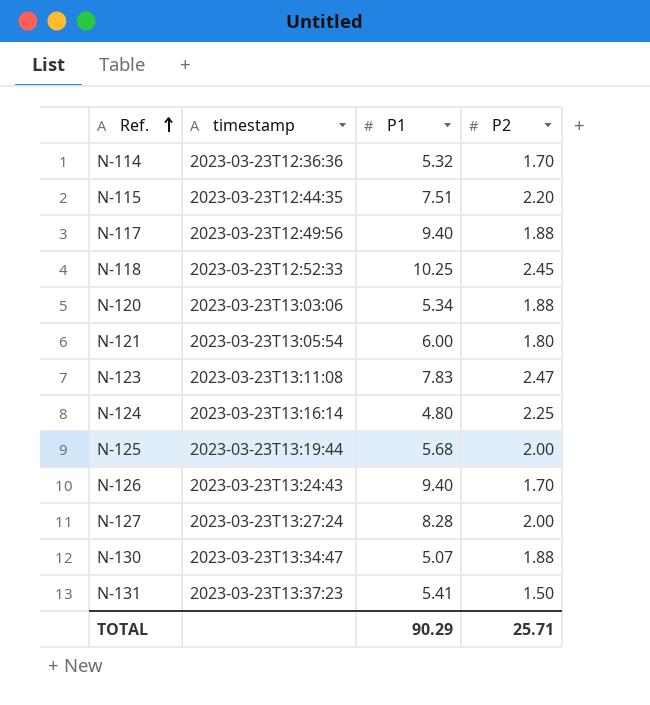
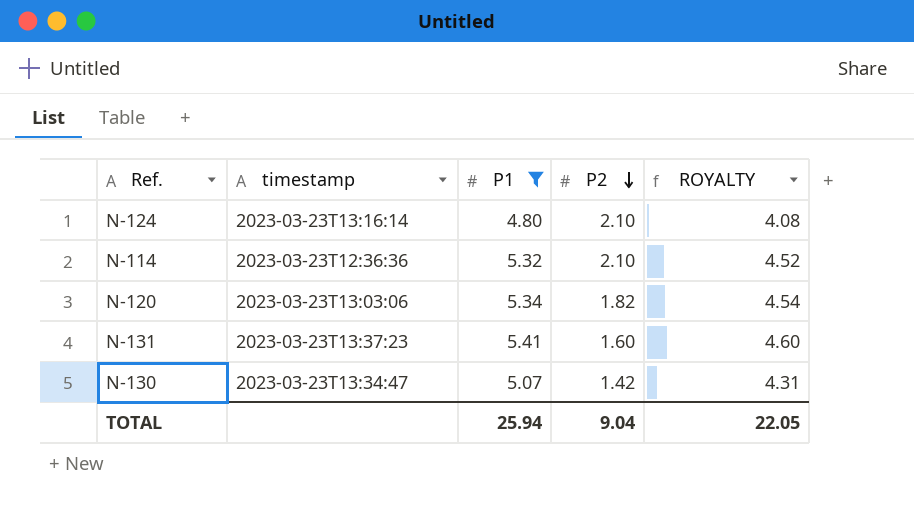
filter: none -> P1 <= 5.41
row order: Ref. ascending -> P2 descending
column ROYALTY | formula: none -> [P1] * 0.85
N-124 | P2: 2.25 -> 2.10
N-114 | P2: 1.70 -> 2.10
N-120 | P2: 1.88 -> 1.82
N-131 | P2: 1.50 -> 1.60
N-130 | P2: 1.88 -> 1.42
TOTAL | P1: 90.29 -> 25.94
TOTAL | P2: 25.71 -> 9.04

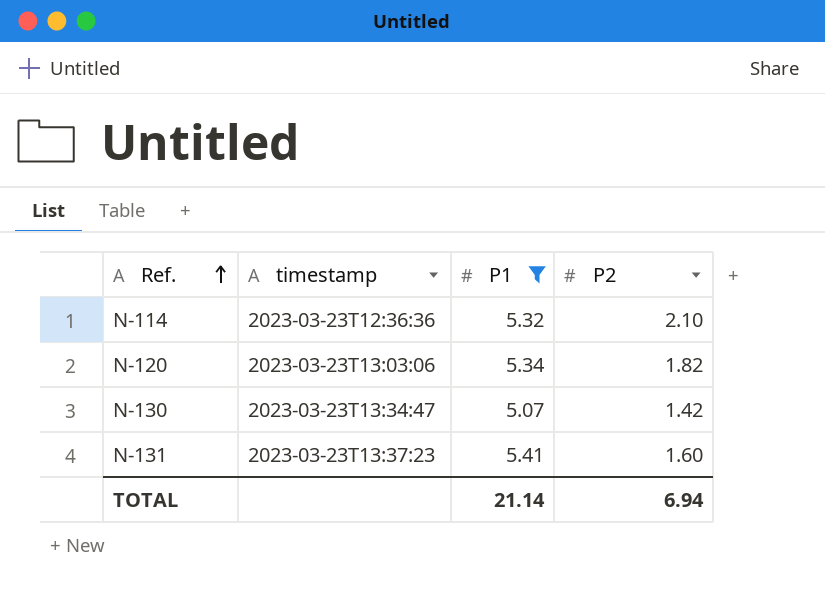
row order: P2 descending -> Ref. ascending
column ROYALTY | formula: [P1] * 0.85 -> none
row N-124: 2023-03-23T13:16:14 | 4.80 | 2.10 | 4.08 -> none
TOTAL | P1: 25.94 -> 21.14
TOTAL | P2: 9.04 -> 6.94

